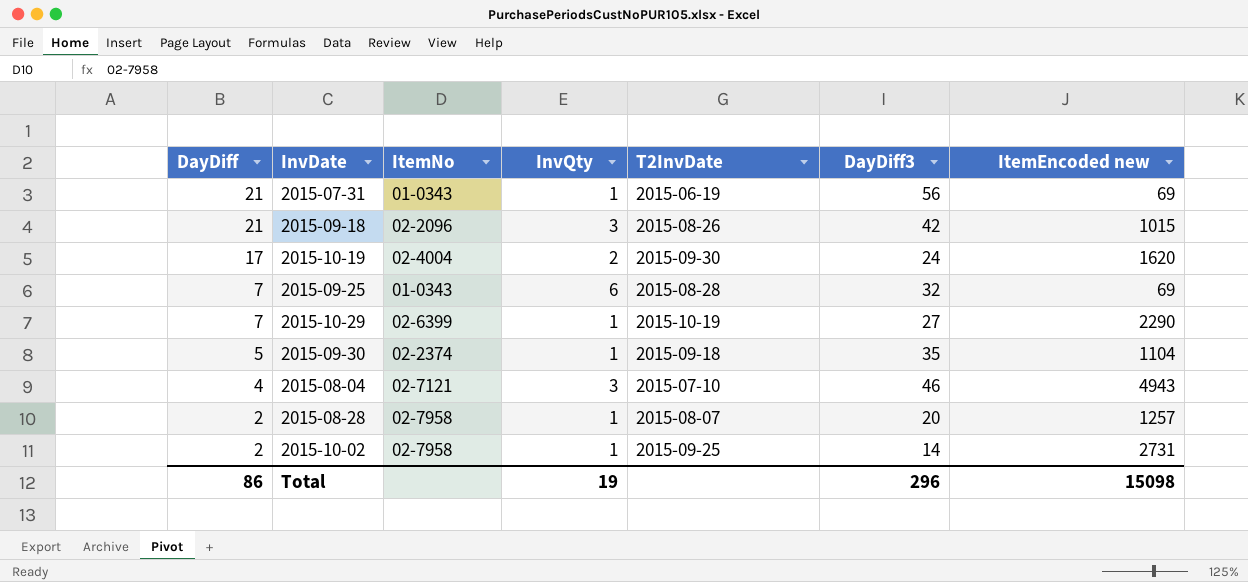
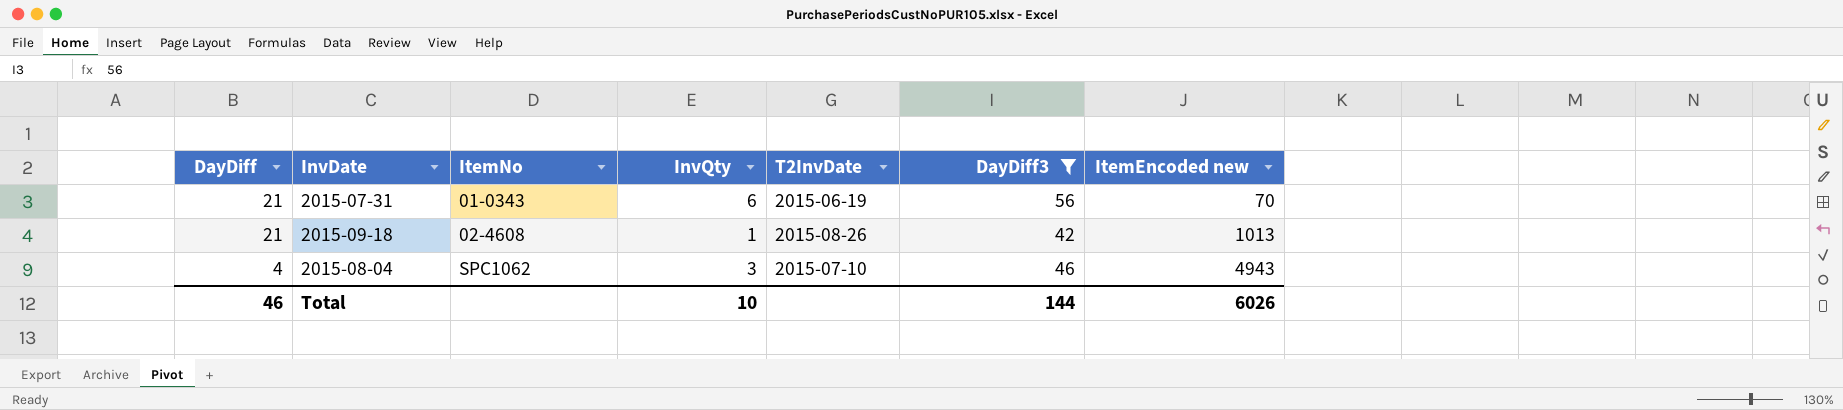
filter: none -> DayDiff3 >= 42
2015-07-31 | InvQty: 1 -> 6
2015-07-31 | ItemEncoded new: 69 -> 70
2015-09-18 | ItemNo: 02-2096 -> 02-4608
2015-09-18 | InvQty: 3 -> 1
2015-09-18 | ItemEncoded new: 1015 -> 1013
2015-08-04 | ItemNo: 02-7121 -> SPC1062
Total | DayDiff: 86 -> 46
Total | InvQty: 19 -> 10
Total | DayDiff3: 296 -> 144
Total | ItemEncoded new: 15098 -> 6026

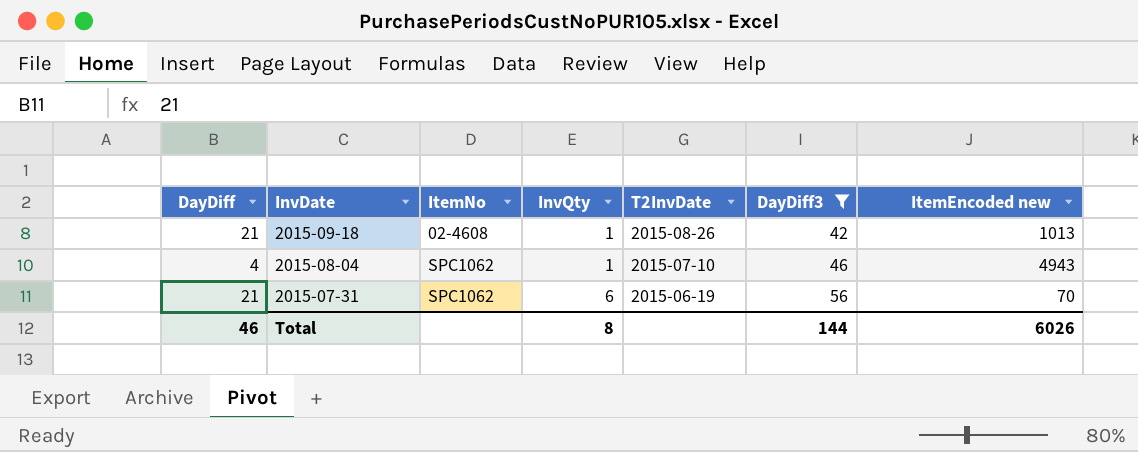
row order: DayDiff descending -> InvDate descending
2015-08-04 | InvQty: 3 -> 1
2015-07-31 | ItemNo: 01-0343 -> SPC1062
Total | InvQty: 10 -> 8

